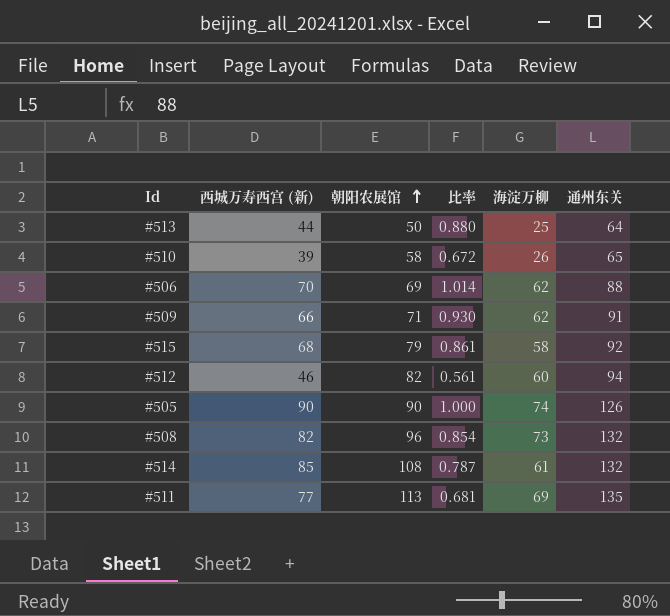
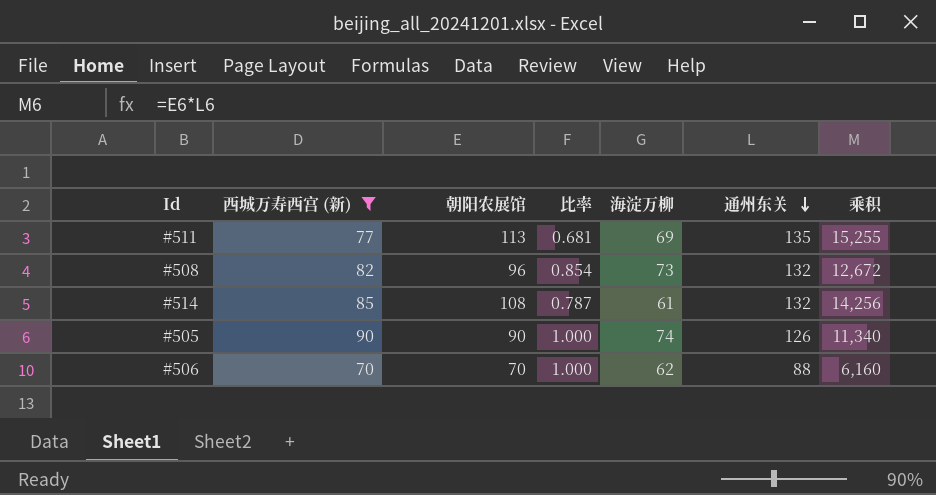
filter: none -> 西城万寿西宫 (新) >= 70
row order: 朝阳农展馆 ascending -> 通州东关 descending
column 乘积 | formula: none -> [朝阳农展馆] * [通州东关]
#506 | 朝阳农展馆: 69 -> 70
#506 | 比率: 1.014 -> 1.000

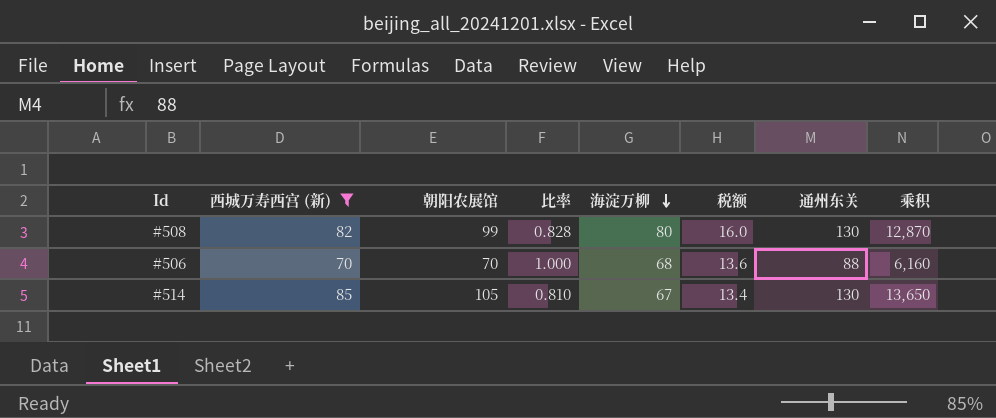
row order: 通州东关 descending -> 海淀万柳 descending
column 税额 | formula: none -> [海淀万柳] * 0.2
row #511: 77 | 113 | 0.681 | 69 | 135 | 15,255 -> none
row #505: 90 | 90 | 1.000 | 74 | 126 | 11,340 -> none
#508 | 朝阳农展馆: 96 -> 99
#508 | 比率: 0.854 -> 0.828
#508 | 海淀万柳: 73 -> 80
#508 | 通州东关: 132 -> 130
#508 | 乘积: 12,672 -> 12,870
#506 | 海淀万柳: 62 -> 68
#514 | 朝阳农展馆: 108 -> 105
#514 | 比率: 0.787 -> 0.810
#514 | 海淀万柳: 61 -> 67
#514 | 通州东关: 132 -> 130
#514 | 乘积: 14,256 -> 13,650

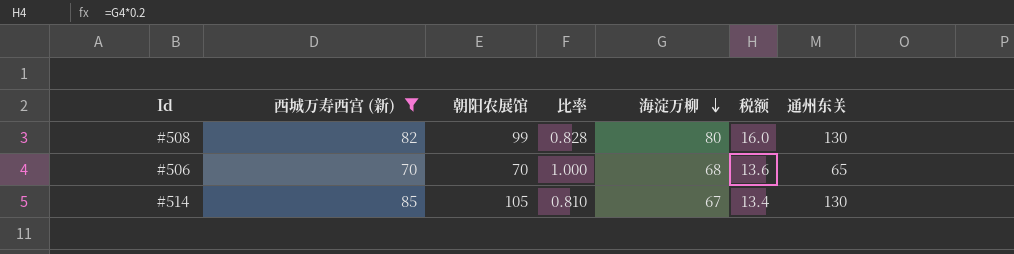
column 乘积 | formula: [朝阳农展馆] * [通州东关] -> none
#506 | 通州东关: 88 -> 65

